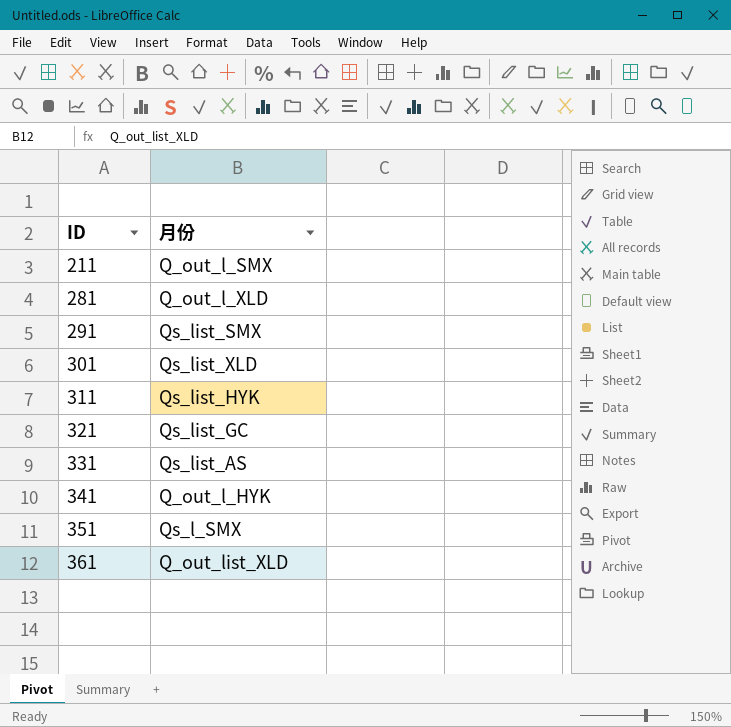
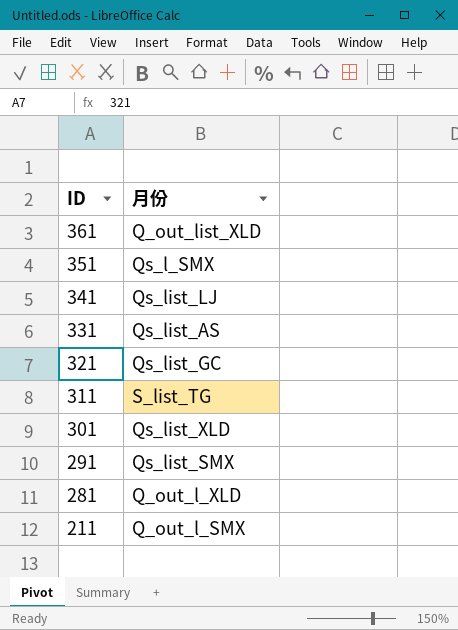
row order: ID ascending -> ID descending
341 | 月份: Q_out_l_HYK -> Qs_list_LJ
311 | 月份: Qs_list_HYK -> S_list_TG

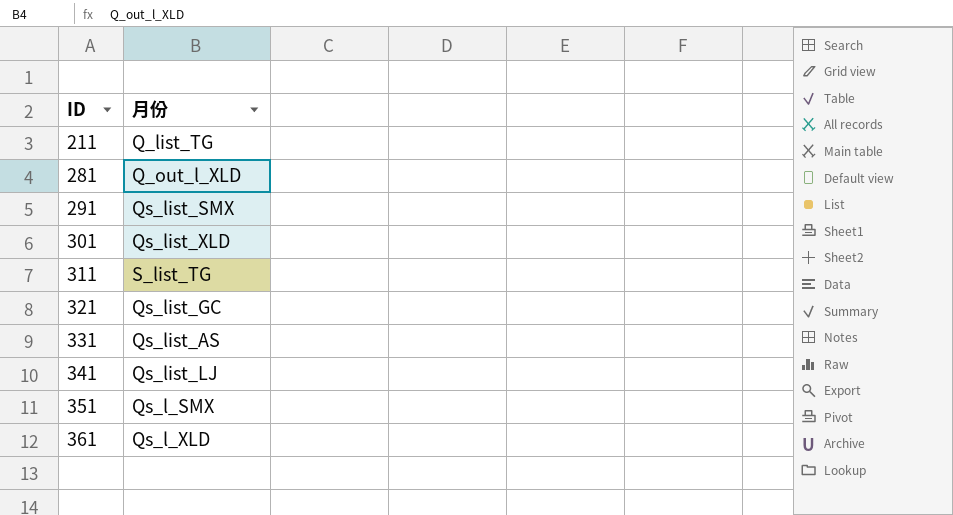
row order: ID descending -> ID ascending
211 | 月份: Q_out_l_SMX -> Q_list_TG
361 | 月份: Q_out_list_XLD -> Qs_l_XLD

